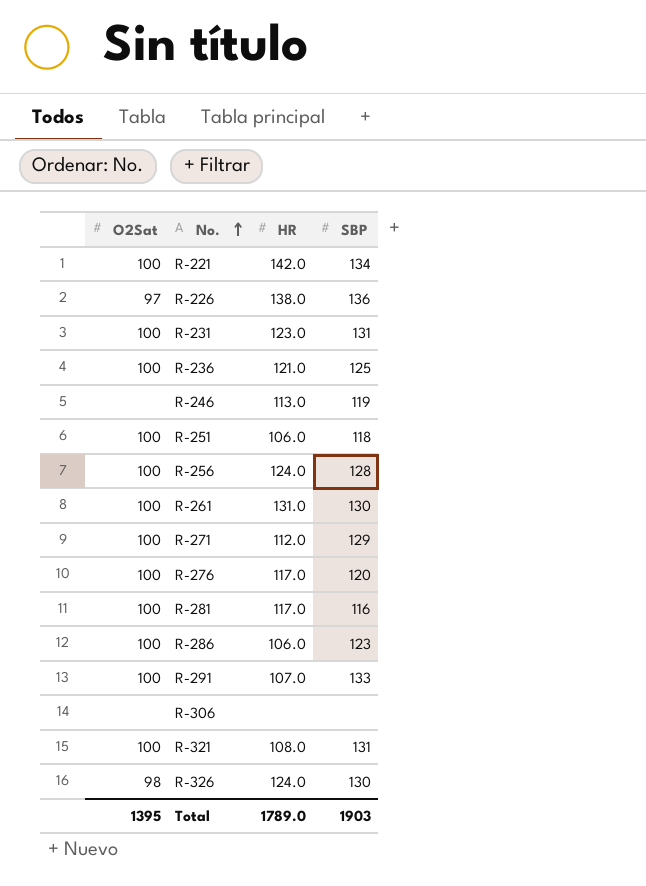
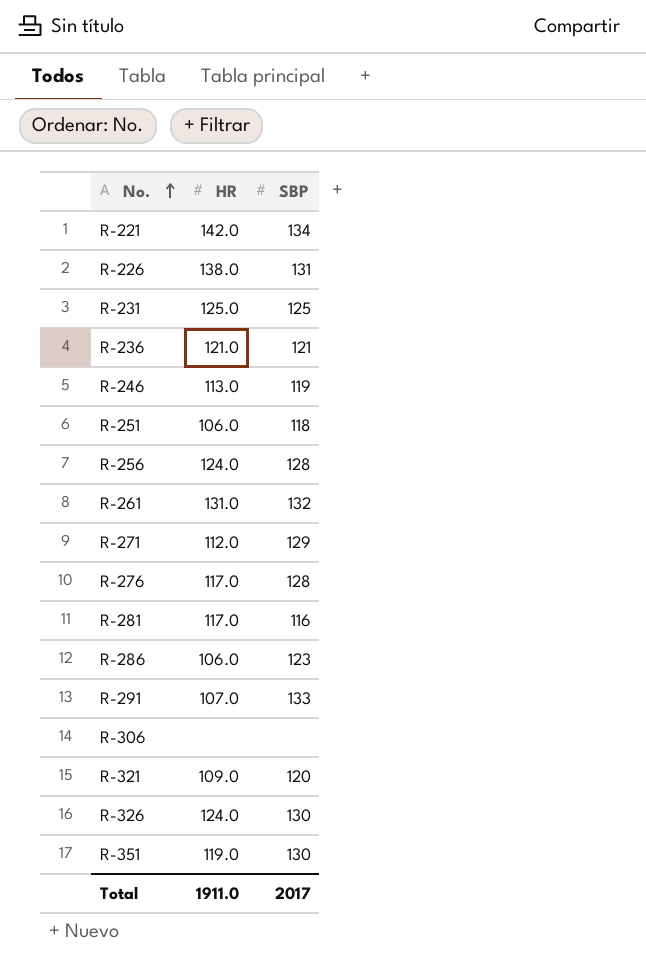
column O2Sat | position: 1 -> none
R-226 | SBP: 136 -> 131
R-231 | HR: 123.0 -> 125.0
R-231 | SBP: 131 -> 125
R-236 | SBP: 125 -> 121
R-261 | SBP: 130 -> 132
R-276 | SBP: 120 -> 128
R-321 | HR: 108.0 -> 109.0
R-321 | SBP: 131 -> 120
row R-351: none -> 119.0 | 130
Total | HR: 1789.0 -> 1911.0
Total | SBP: 1903 -> 2017

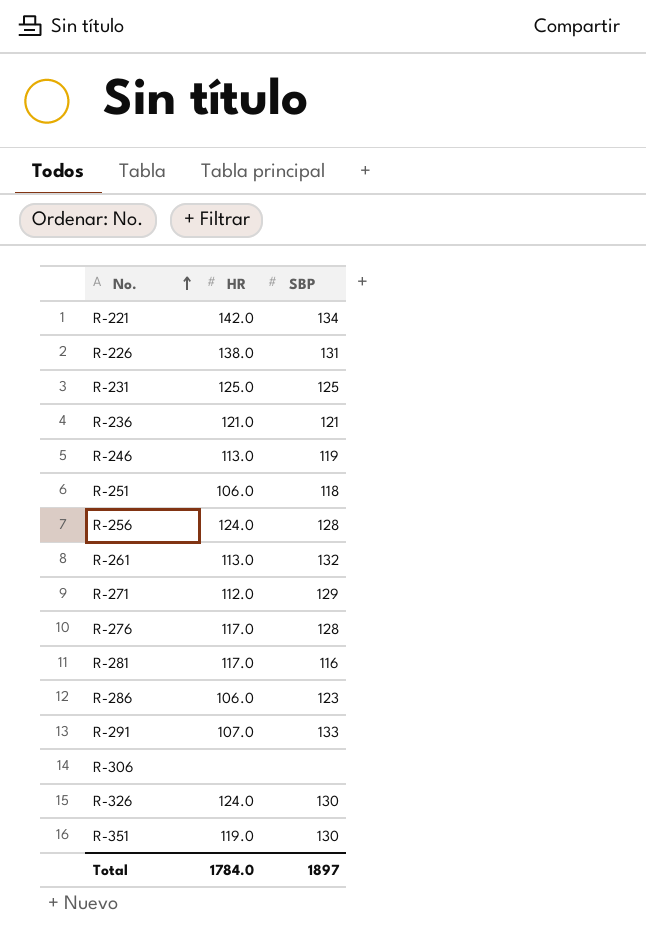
row R-321: 109.0 | 120 -> none
R-261 | HR: 131.0 -> 113.0
Total | HR: 1911.0 -> 1784.0
Total | SBP: 2017 -> 1897

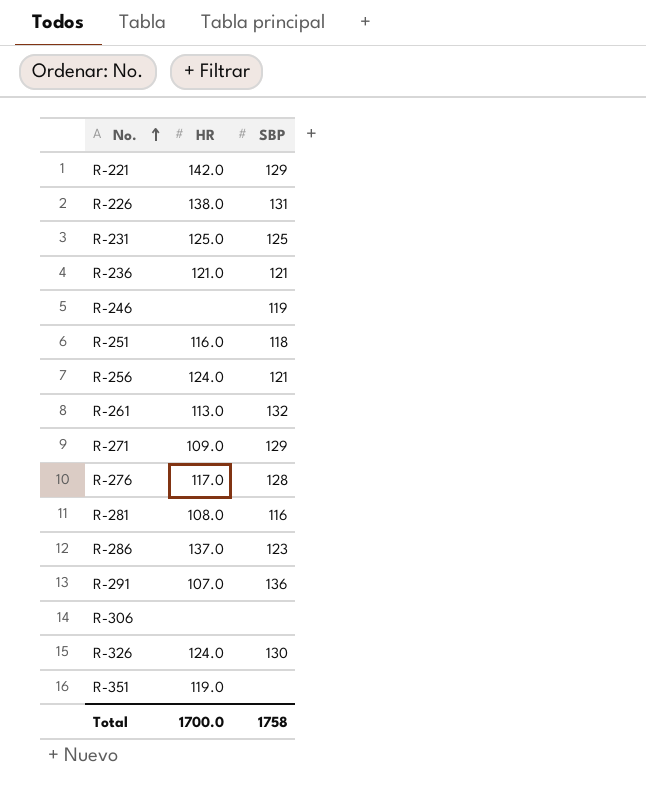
R-221 | SBP: 134 -> 129
R-246 | HR: 113.0 -> none
R-251 | HR: 106.0 -> 116.0
R-256 | SBP: 128 -> 121
R-271 | HR: 112.0 -> 109.0
R-281 | HR: 117.0 -> 108.0
R-286 | HR: 106.0 -> 137.0
R-291 | SBP: 133 -> 136
R-351 | SBP: 130 -> none
Total | HR: 1784.0 -> 1700.0
Total | SBP: 1897 -> 1758

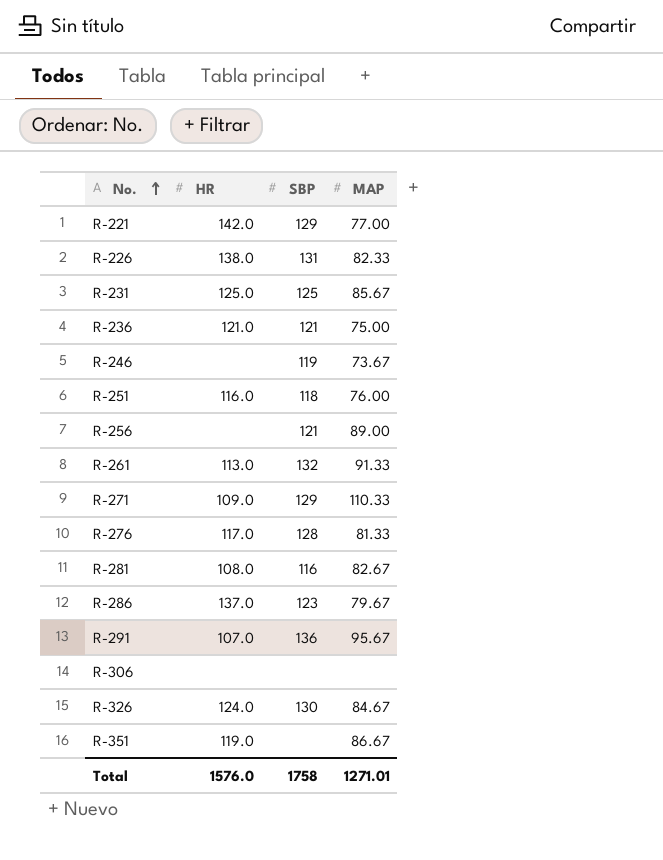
column MAP | position: none -> 4
R-256 | HR: 124.0 -> none
Total | HR: 1700.0 -> 1576.0

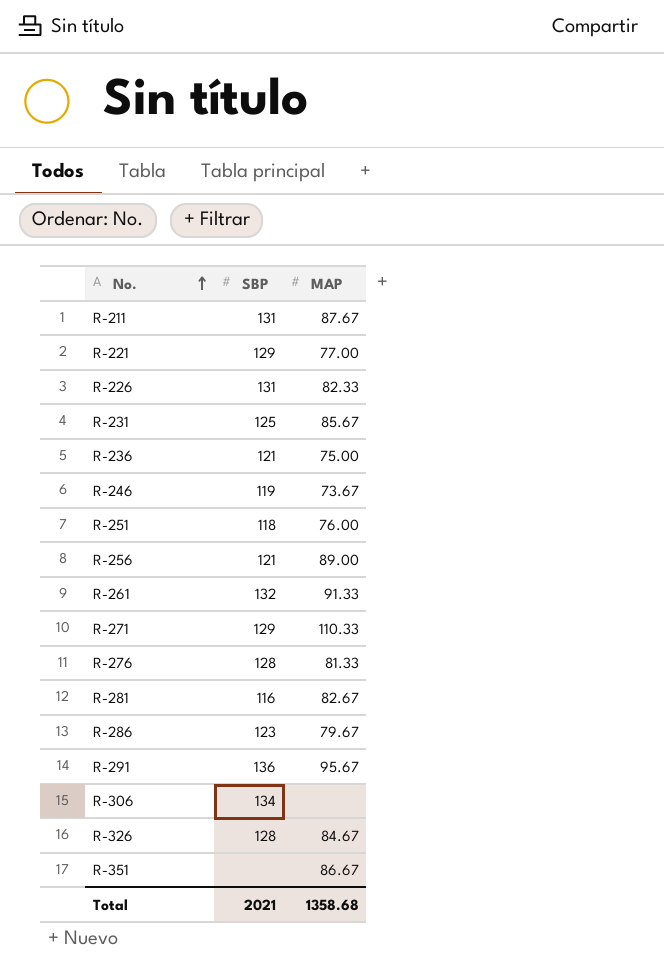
column HR | position: 2 -> none
row R-211: none -> 131 | 87.67
R-306 | SBP: none -> 134
R-326 | SBP: 130 -> 128
Total | SBP: 1758 -> 2021
Total | MAP: 1271.01 -> 1358.68

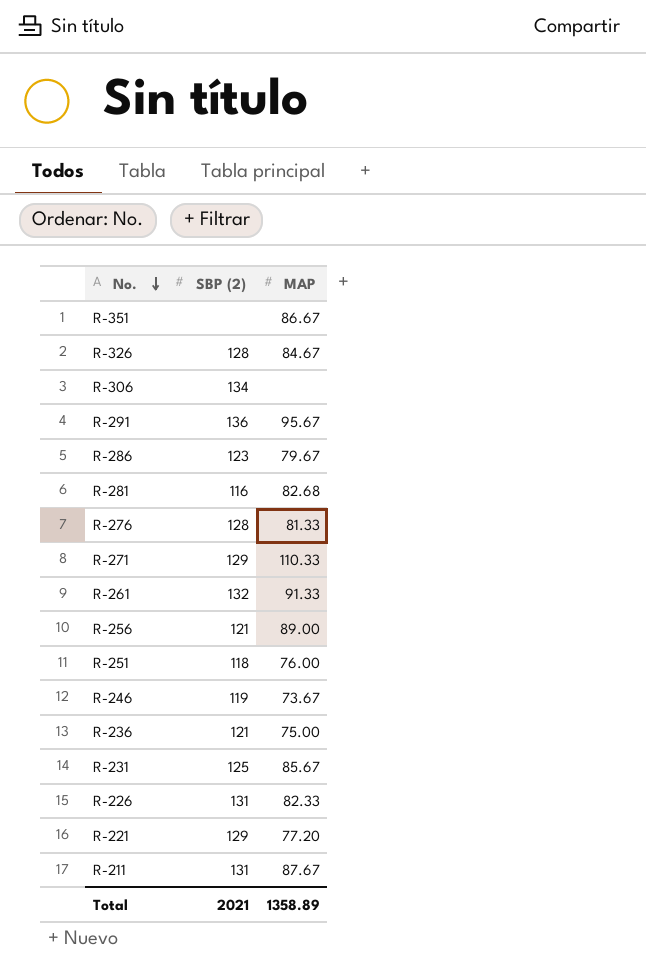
row order: No. ascending -> No. descending
column name: SBP -> SBP (2)
R-281 | MAP: 82.67 -> 82.68
R-221 | MAP: 77.00 -> 77.20
Total | MAP: 1358.68 -> 1358.89

